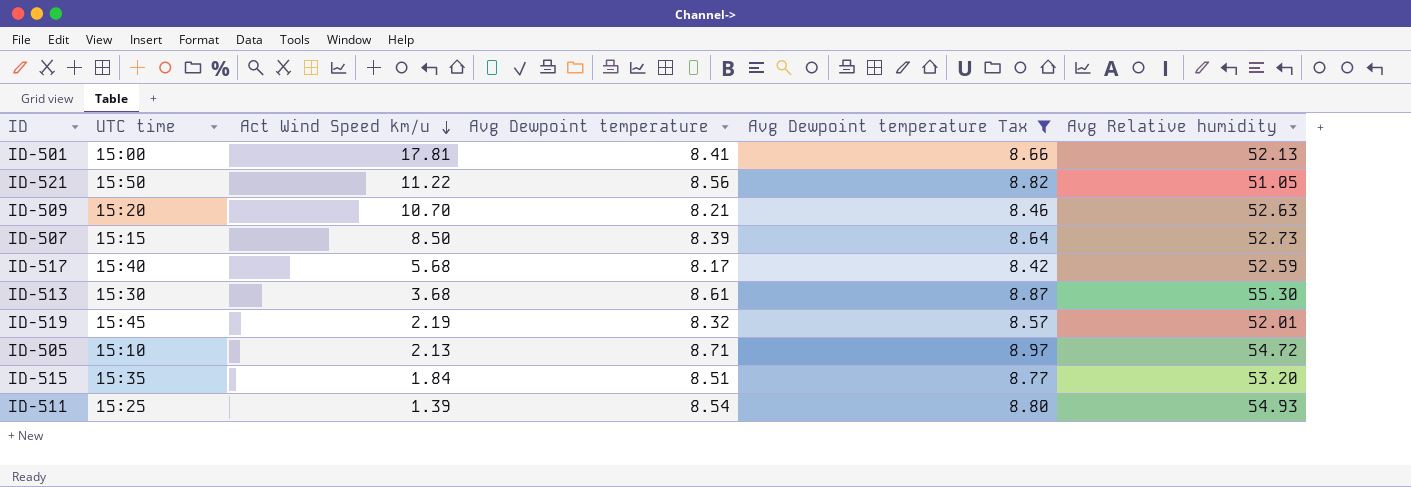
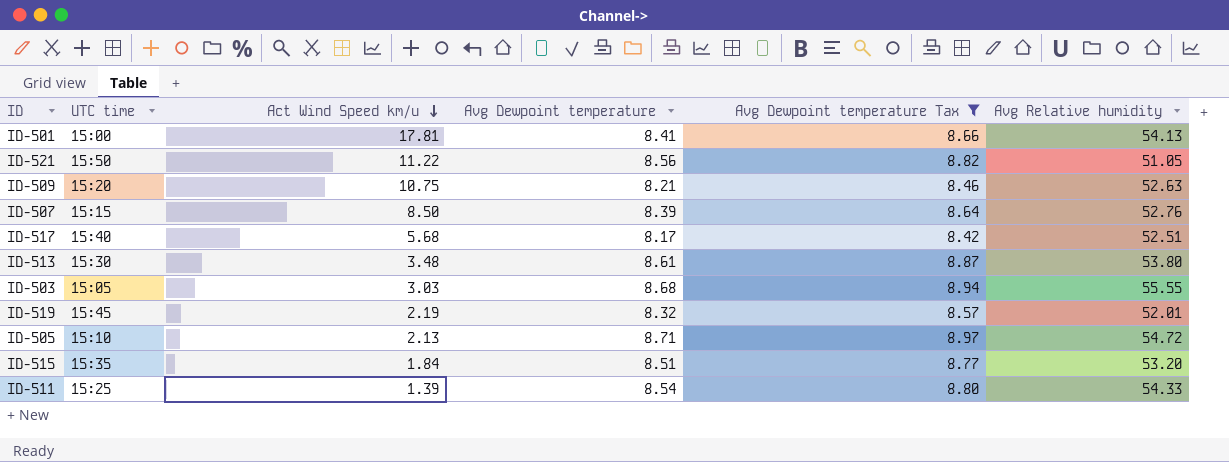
ID-501 | Avg Relative humidity: 52.13 -> 54.13
ID-509 | Act Wind Speed km/u: 10.70 -> 10.75
ID-507 | Avg Relative humidity: 52.73 -> 52.76
ID-517 | Avg Relative humidity: 52.59 -> 52.51
ID-513 | Act Wind Speed km/u: 3.68 -> 3.48
ID-513 | Avg Relative humidity: 55.30 -> 53.80
row ID-503: none -> 15:05 | 3.03 | 8.68 | 8.94 | 55.55
ID-511 | Avg Relative humidity: 54.93 -> 54.33

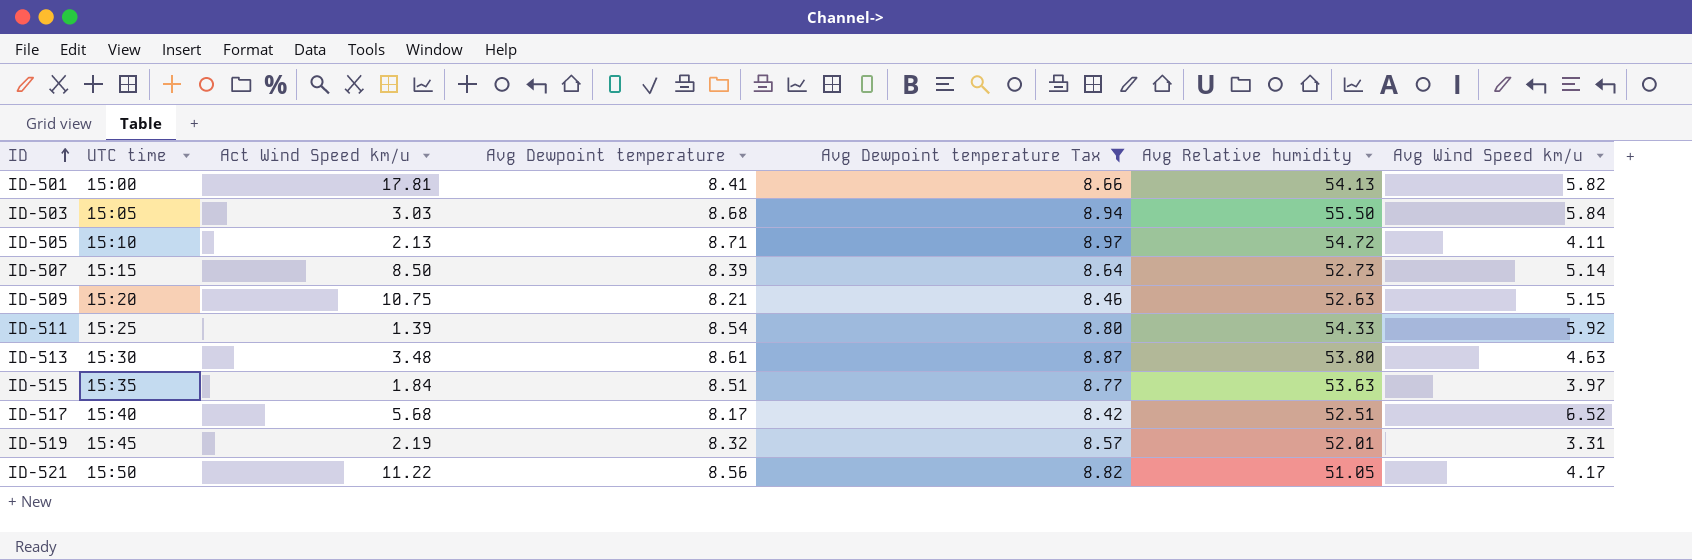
row order: Act Wind Speed km/u descending -> ID ascending
column Avg Wind Speed km/u | position: none -> 7
ID-503 | Avg Relative humidity: 55.55 -> 55.50
ID-507 | Avg Relative humidity: 52.76 -> 52.73
ID-515 | Avg Relative humidity: 53.20 -> 53.63

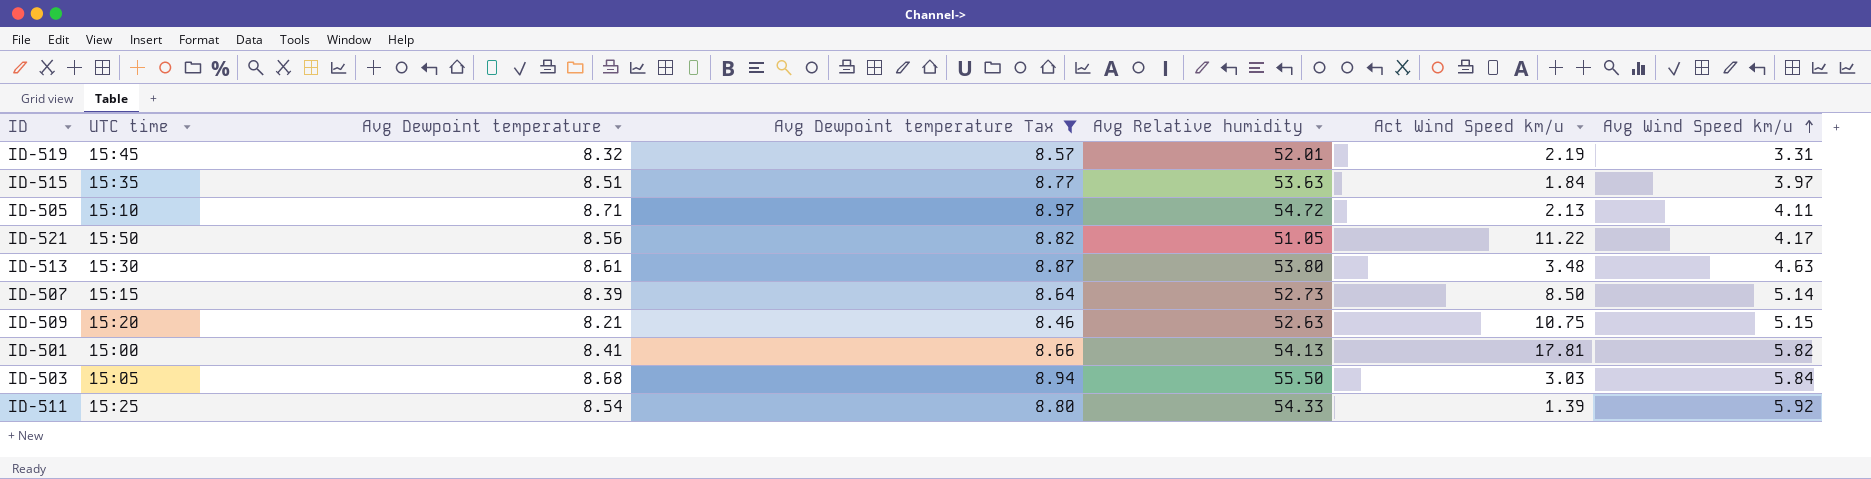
row order: ID ascending -> Avg Wind Speed km/u ascending
column Act Wind Speed km/u | position: 3 -> 6
row ID-517: 15:40 | 5.68 | 8.17 | 8.42 | 52.51 | 6.52 -> none

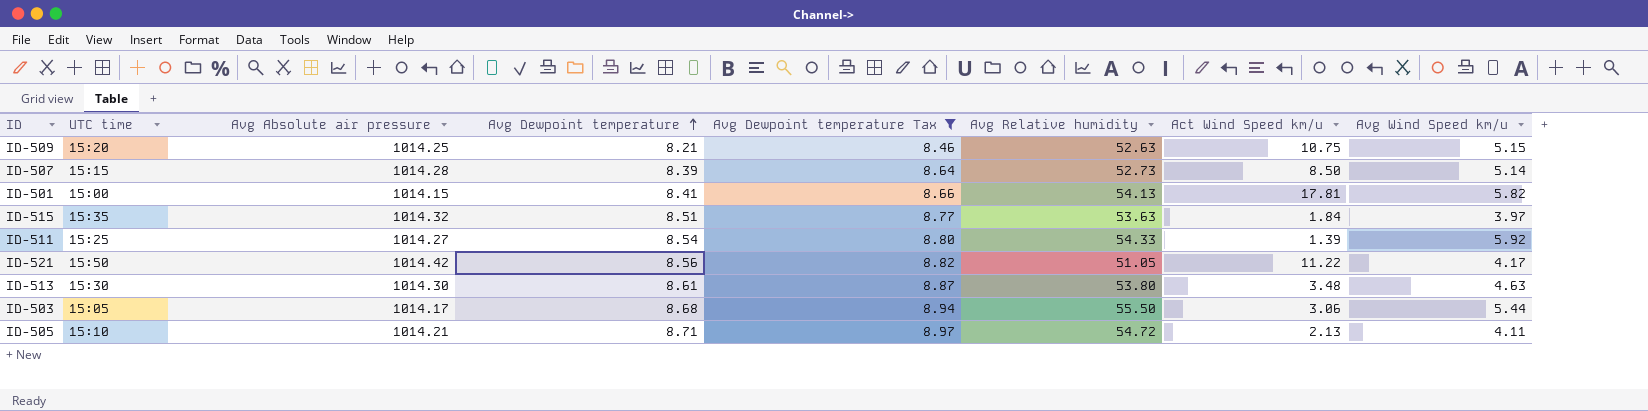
row order: Avg Wind Speed km/u ascending -> Avg Dewpoint temperature ascending
column Avg Absolute air pressure | position: none -> 3
row ID-519: 15:45 | 8.32 | 8.57 | 52.01 | 2.19 | 3.31 -> none
ID-503 | Act Wind Speed km/u: 3.03 -> 3.06
ID-503 | Avg Wind Speed km/u: 5.84 -> 5.44

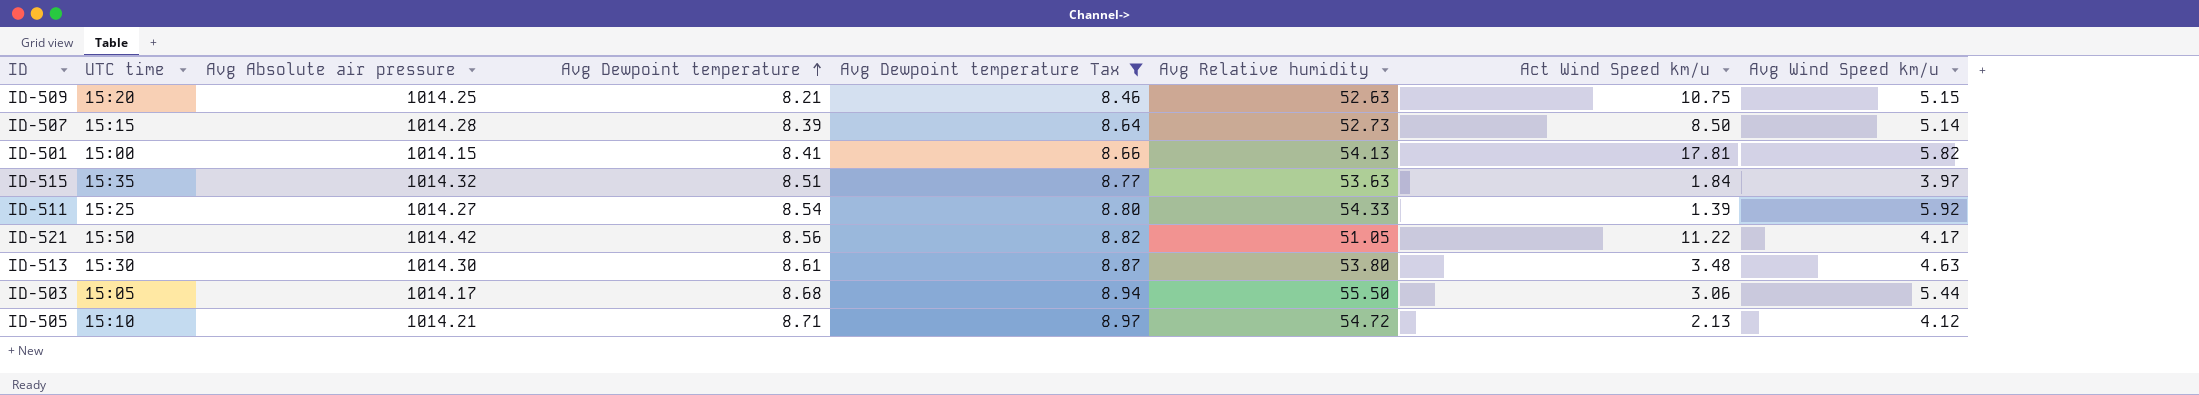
ID-505 | Avg Wind Speed km/u: 4.11 -> 4.12

